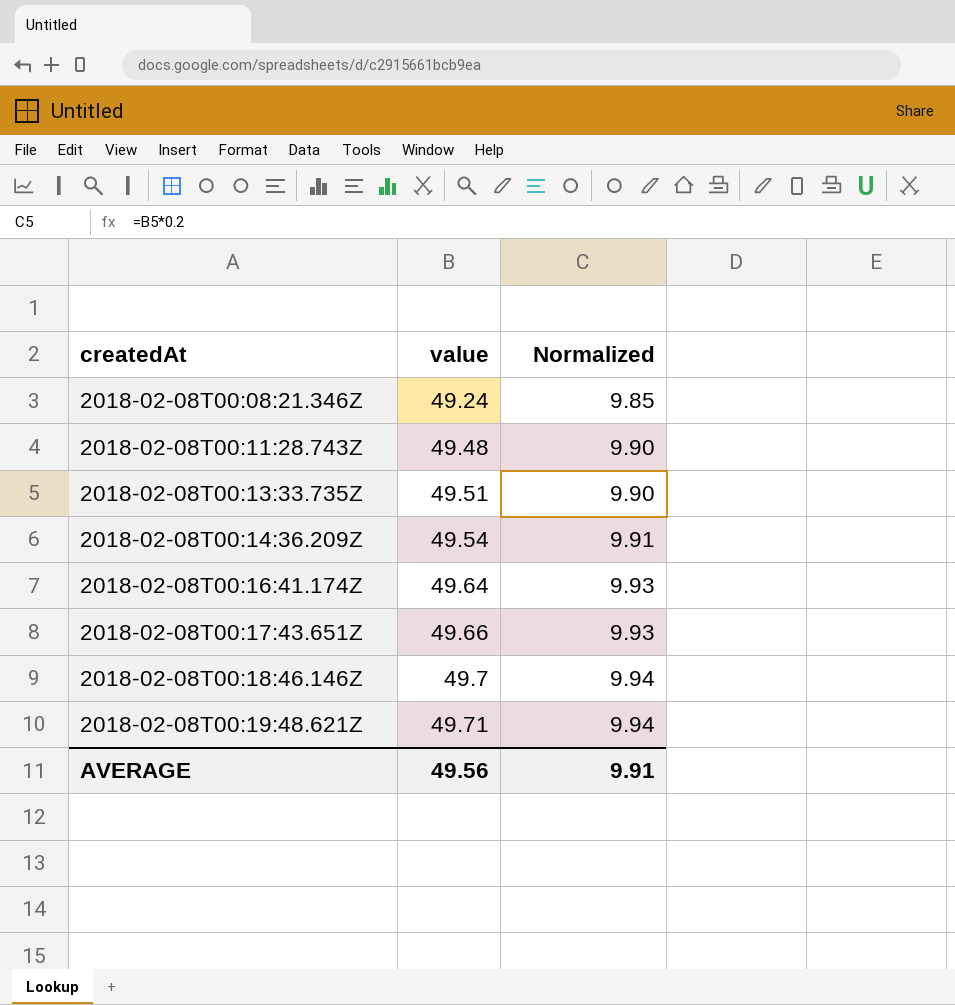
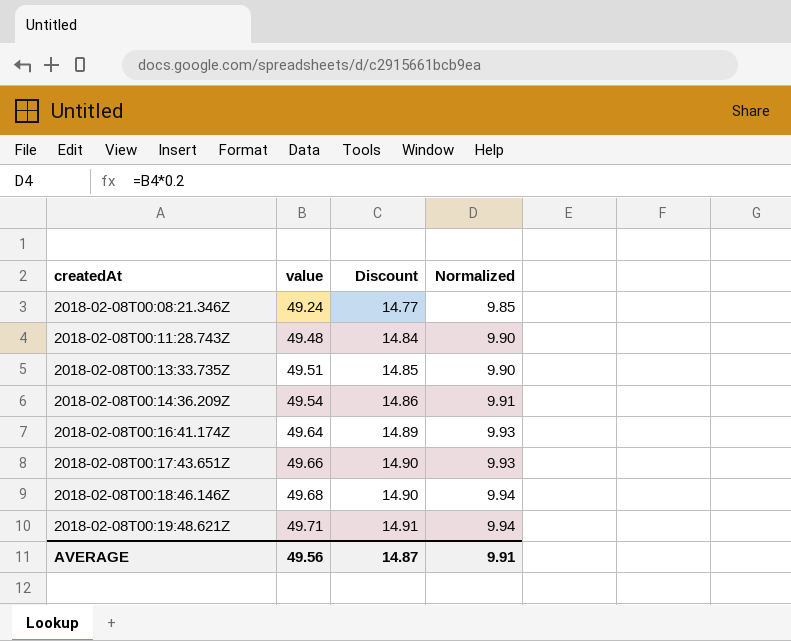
column Discount | formula: none -> [value] * 0.3
2018-02-08T00:18:46.146Z | value: 49.7 -> 49.68

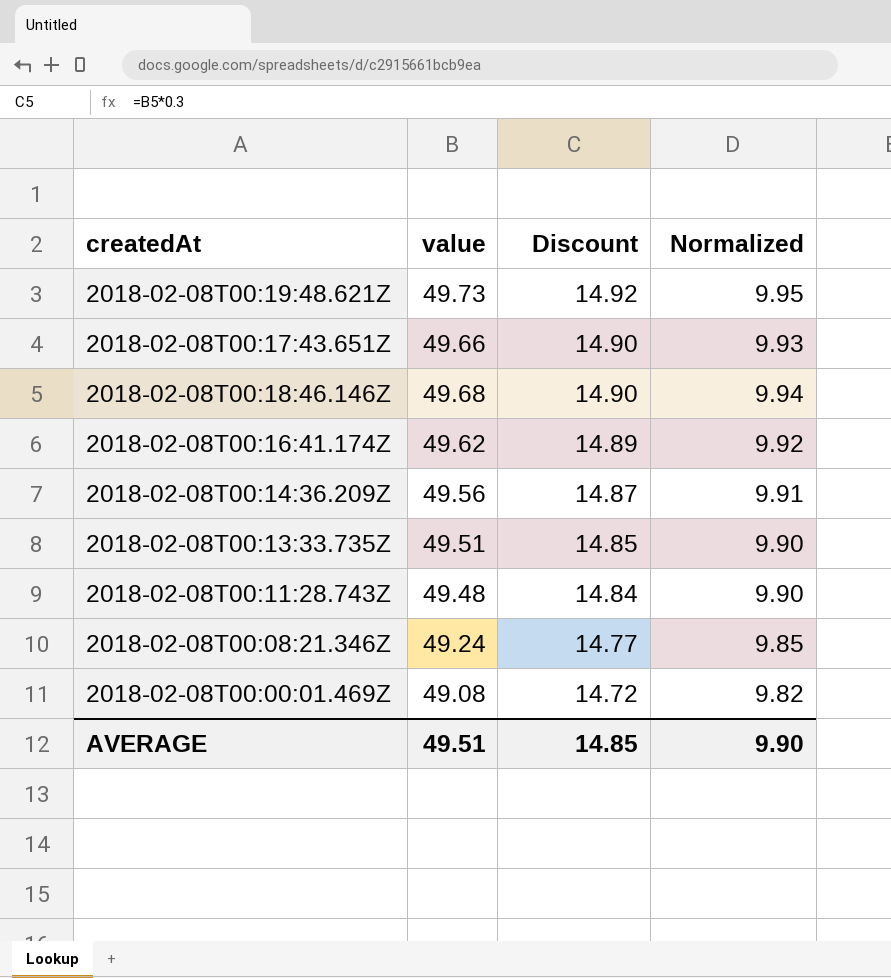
row order: createdAt ascending -> Discount descending
2018-02-08T00:19:48.621Z | value: 49.71 -> 49.73
2018-02-08T00:19:48.621Z | Discount: 14.91 -> 14.92
2018-02-08T00:19:48.621Z | Normalized: 9.94 -> 9.95
2018-02-08T00:16:41.174Z | value: 49.64 -> 49.62
2018-02-08T00:16:41.174Z | Normalized: 9.93 -> 9.92
2018-02-08T00:14:36.209Z | value: 49.54 -> 49.56
2018-02-08T00:14:36.209Z | Discount: 14.86 -> 14.87
row 2018-02-08T00:00:01.469Z: none -> 49.08 | 14.72 | 9.82
AVERAGE | value: 49.56 -> 49.51
AVERAGE | Discount: 14.87 -> 14.85
AVERAGE | Normalized: 9.91 -> 9.90

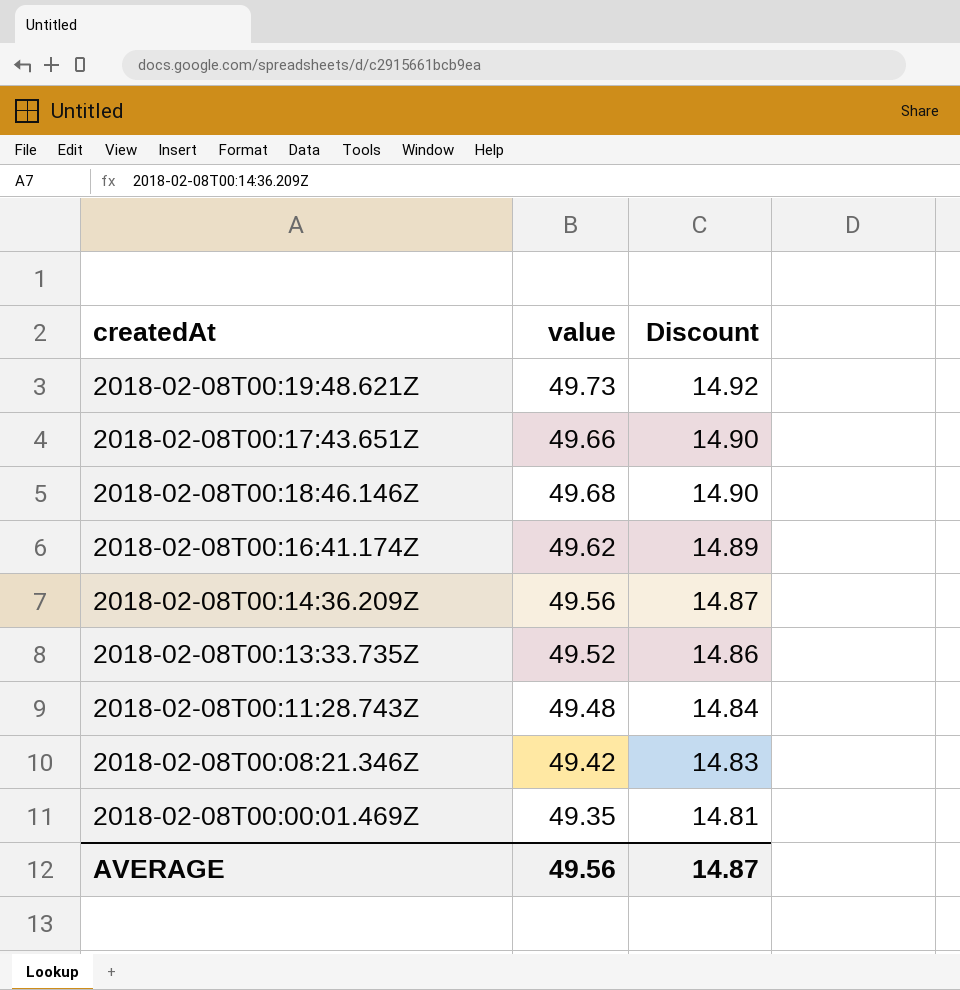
column Normalized | formula: [value] * 0.2 -> none
2018-02-08T00:13:33.735Z | value: 49.51 -> 49.52
2018-02-08T00:13:33.735Z | Discount: 14.85 -> 14.86
2018-02-08T00:08:21.346Z | value: 49.24 -> 49.42
2018-02-08T00:08:21.346Z | Discount: 14.77 -> 14.83
2018-02-08T00:00:01.469Z | value: 49.08 -> 49.35
2018-02-08T00:00:01.469Z | Discount: 14.72 -> 14.81
AVERAGE | value: 49.51 -> 49.56
AVERAGE | Discount: 14.85 -> 14.87

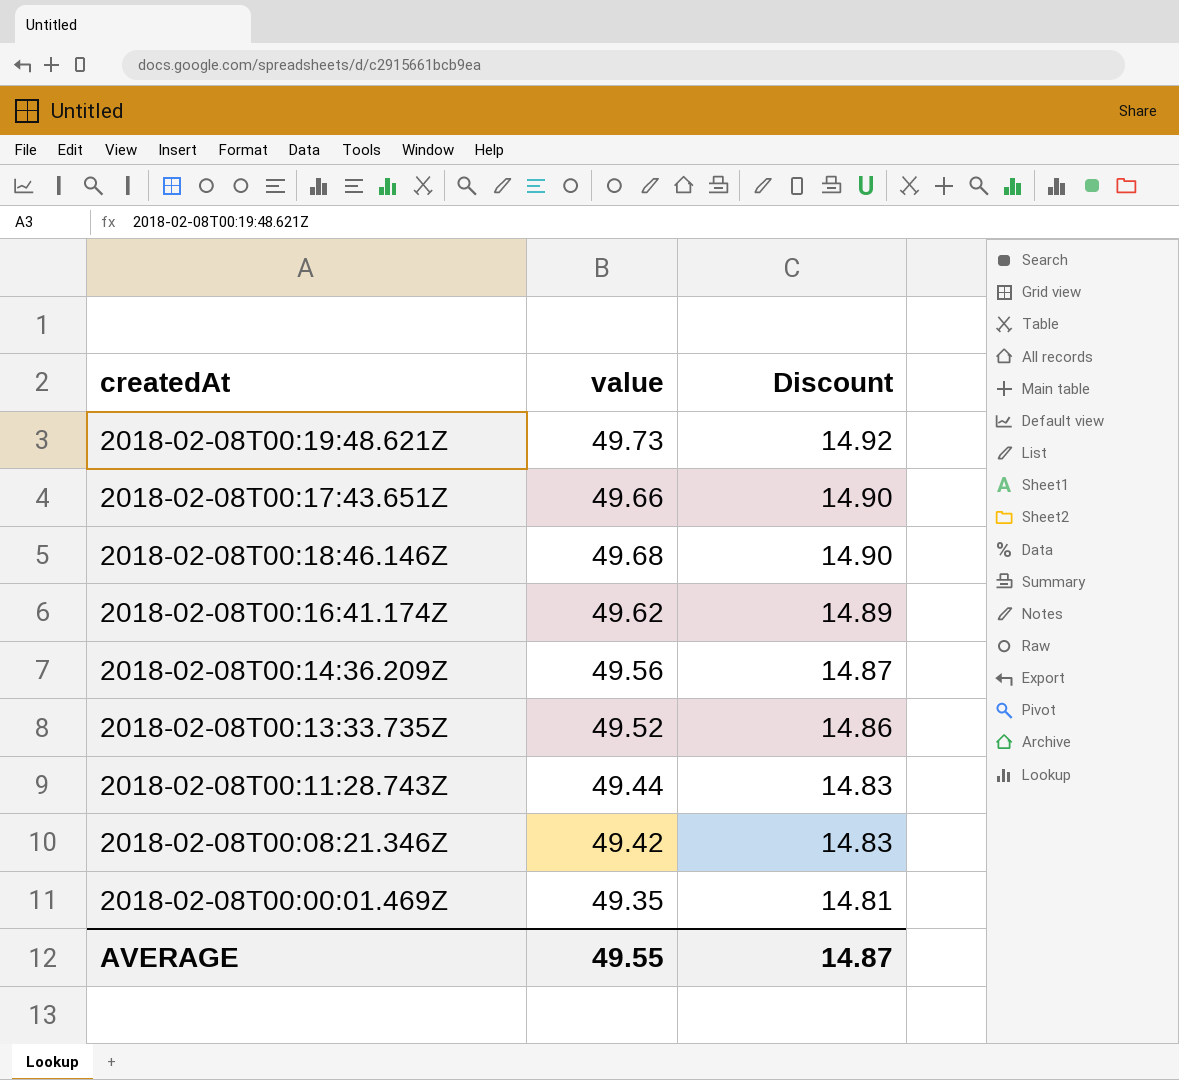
2018-02-08T00:11:28.743Z | value: 49.48 -> 49.44
2018-02-08T00:11:28.743Z | Discount: 14.84 -> 14.83
AVERAGE | value: 49.56 -> 49.55

